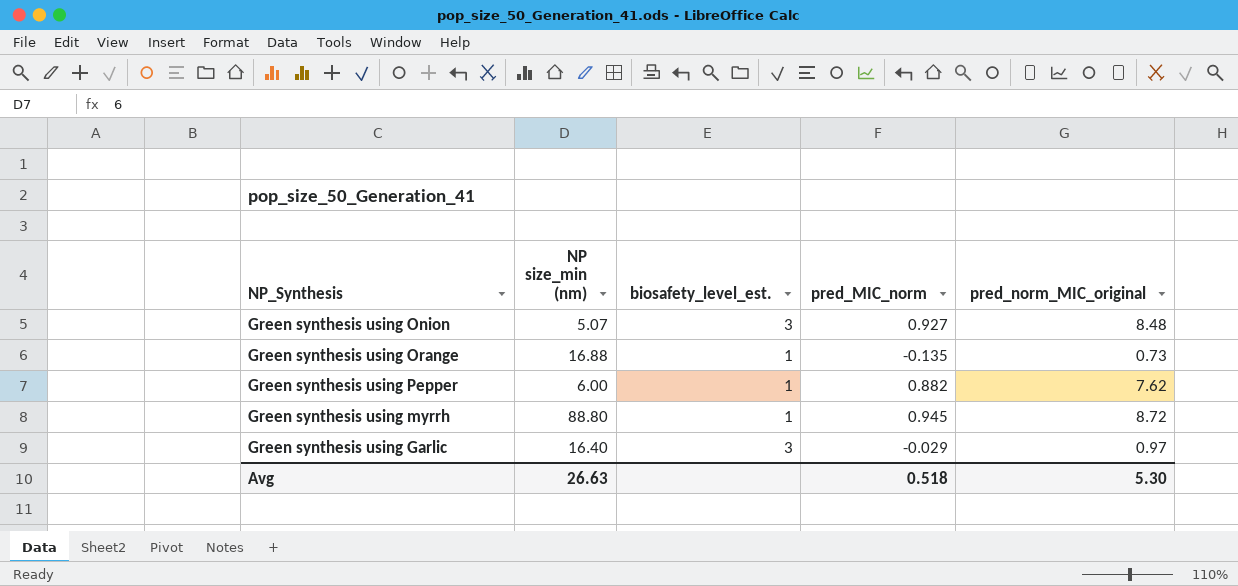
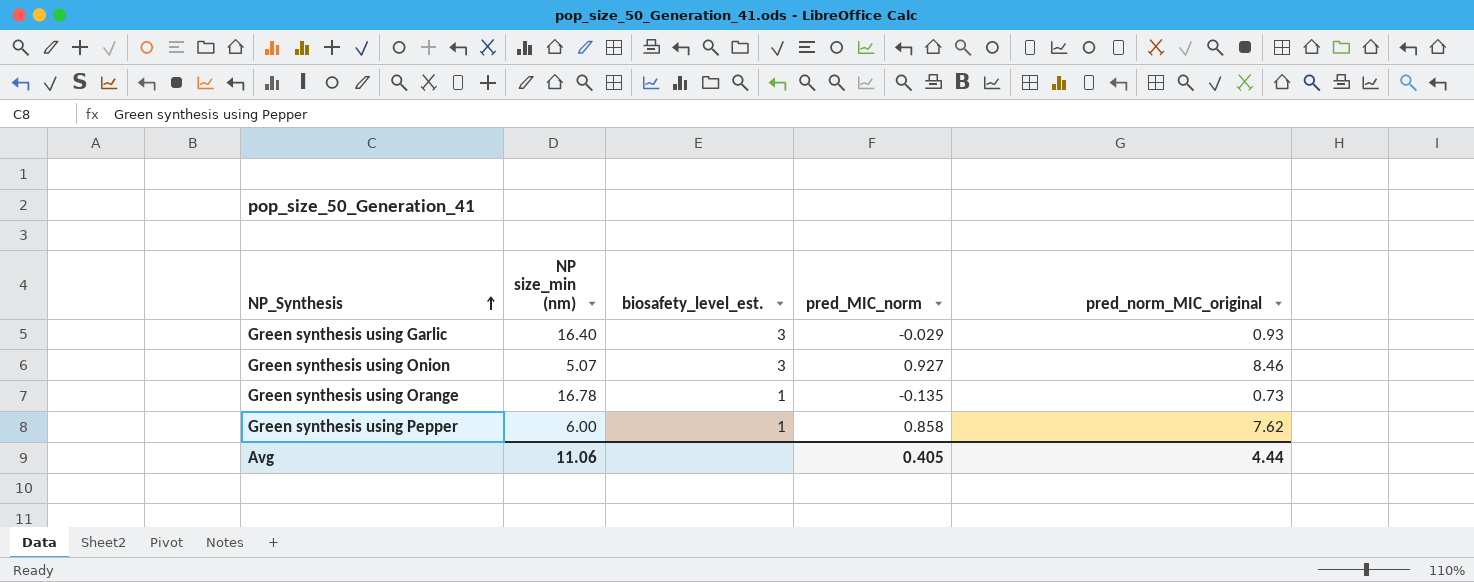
row order: none -> NP_Synthesis ascending
row Green synthesis using myrrh: 88.80 | 1 | 0.945 | 8.72 -> none
Green synthesis using Garlic | pred_norm_MIC_original: 0.97 -> 0.93
Green synthesis using Onion | pred_norm_MIC_original: 8.48 -> 8.46
Green synthesis using Orange | NP size_min (nm): 16.88 -> 16.78
Green synthesis using Pepper | pred_MIC_norm: 0.882 -> 0.858
Avg | NP size_min (nm): 26.63 -> 11.06
Avg | pred_MIC_norm: 0.518 -> 0.405
Avg | pred_norm_MIC_original: 5.30 -> 4.44

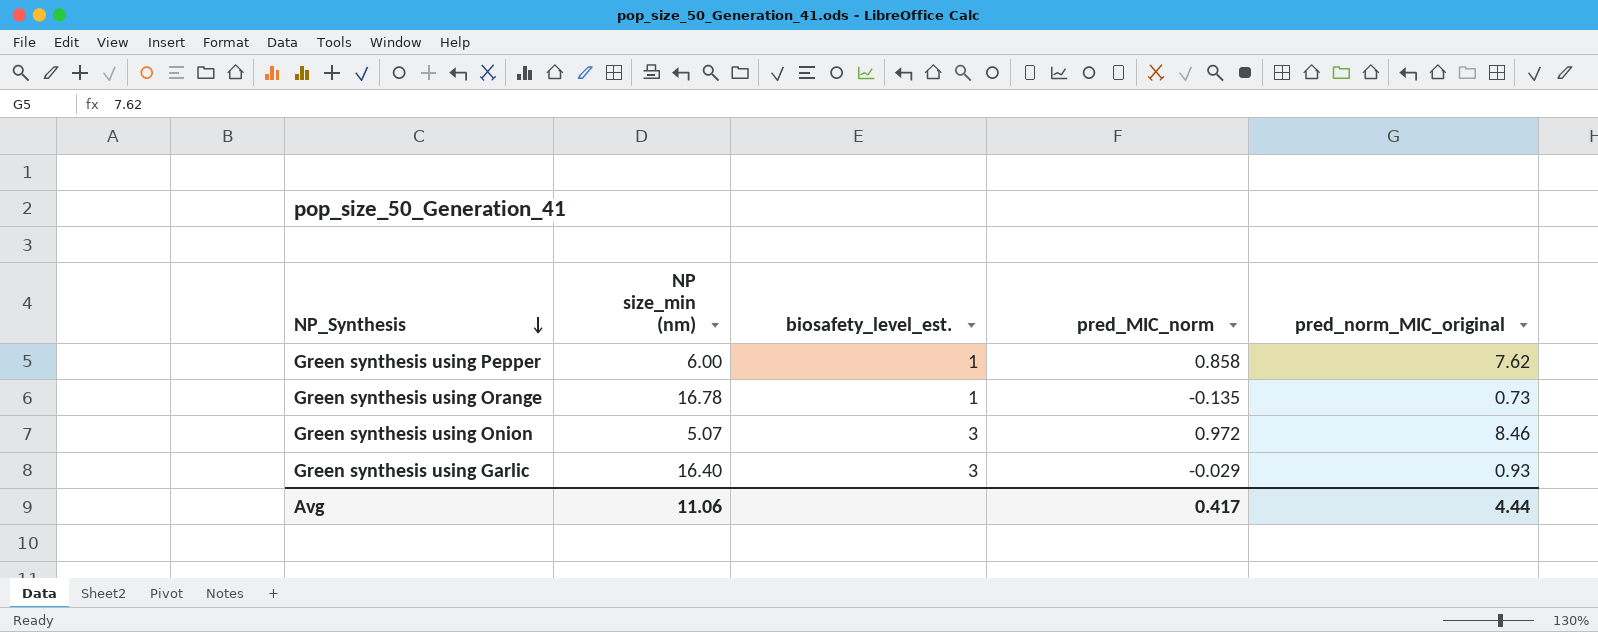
row order: NP_Synthesis ascending -> NP_Synthesis descending
Green synthesis using Onion | pred_MIC_norm: 0.927 -> 0.972
Avg | pred_MIC_norm: 0.405 -> 0.417

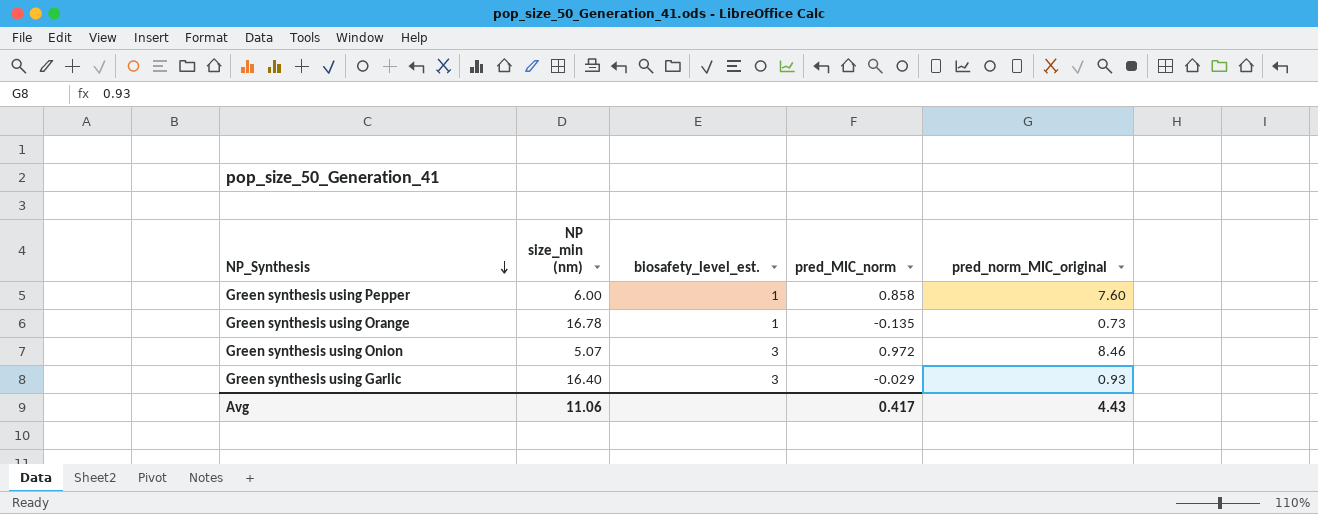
Green synthesis using Pepper | pred_norm_MIC_original: 7.62 -> 7.60
Avg | pred_norm_MIC_original: 4.44 -> 4.43

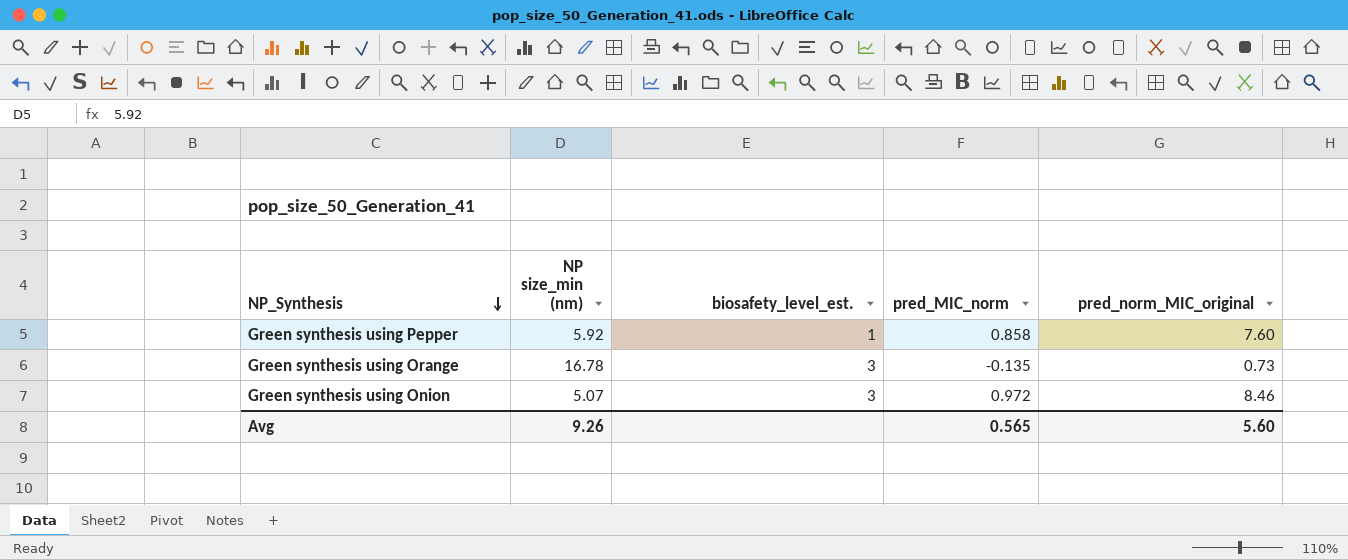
row Green synthesis using Garlic: 16.40 | 3 | -0.029 | 0.93 -> none
Green synthesis using Pepper | NP size_min (nm): 6.00 -> 5.92
Green synthesis using Orange | biosafety_level_est.: 1 -> 3
Avg | NP size_min (nm): 11.06 -> 9.26
Avg | pred_MIC_norm: 0.417 -> 0.565
Avg | pred_norm_MIC_original: 4.43 -> 5.60

